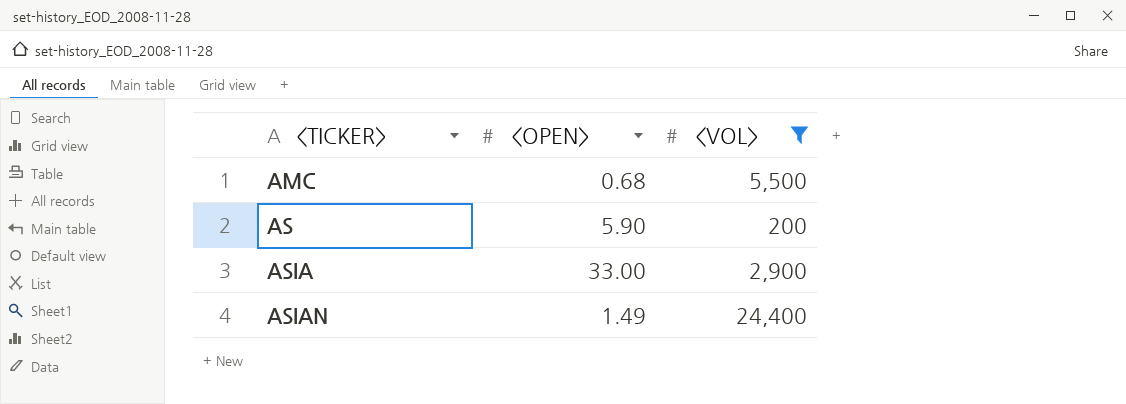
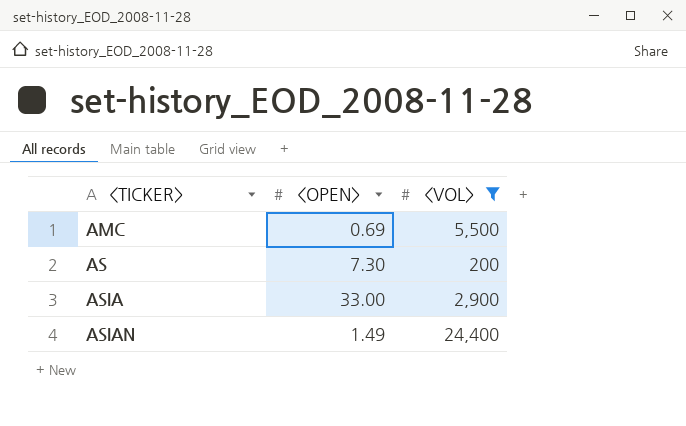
AMC | <OPEN>: 0.68 -> 0.69
AS | <OPEN>: 5.90 -> 7.30

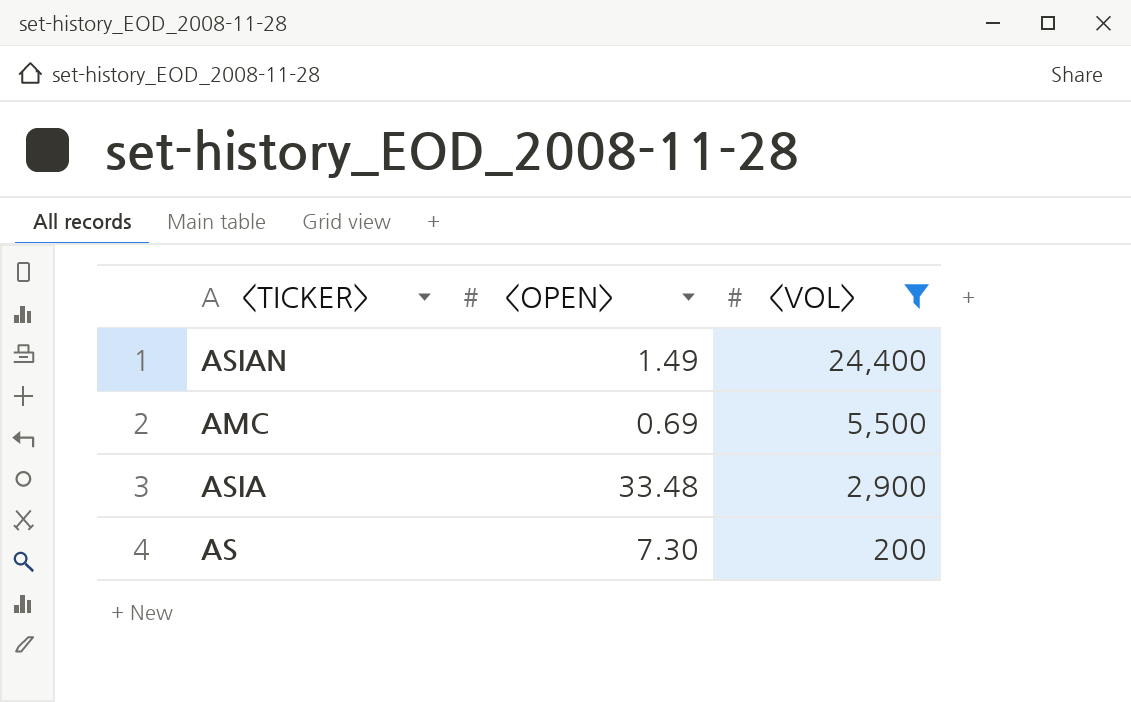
row order: <TICKER> ascending -> <VOL> descending
ASIA | <OPEN>: 33.00 -> 33.48

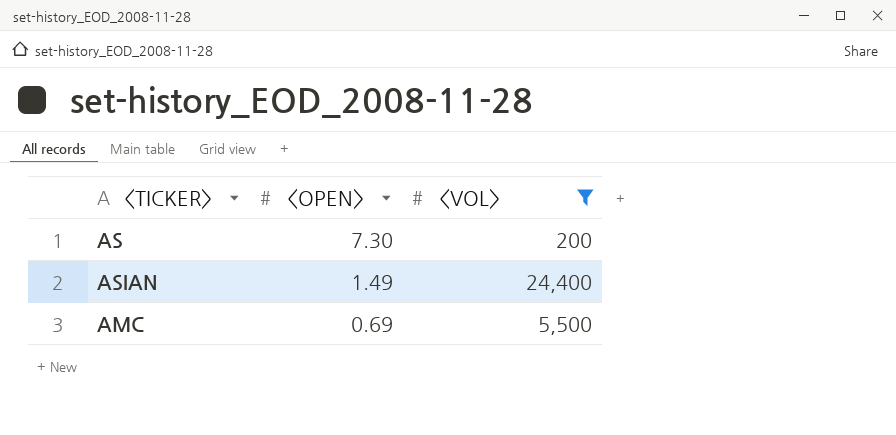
row order: <VOL> descending -> <OPEN> descending
row ASIA: 33.48 | 2,900 -> none

